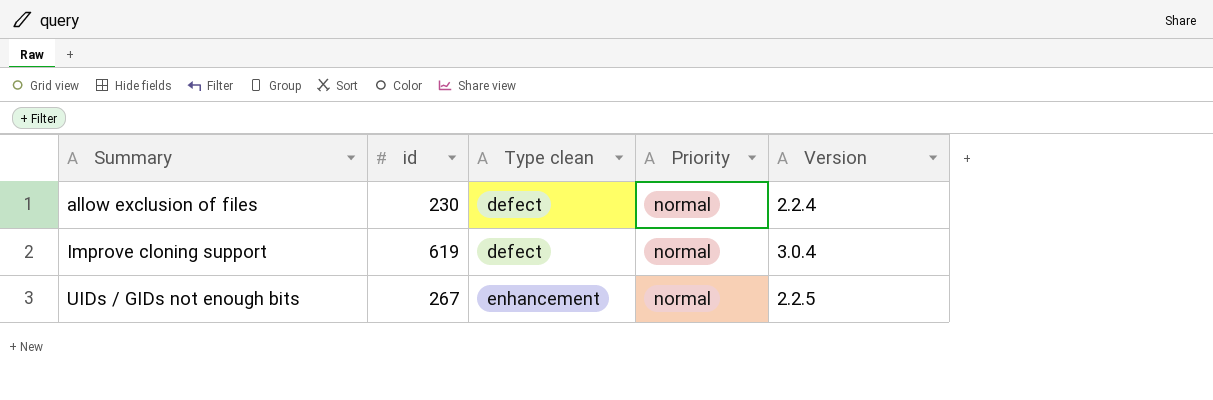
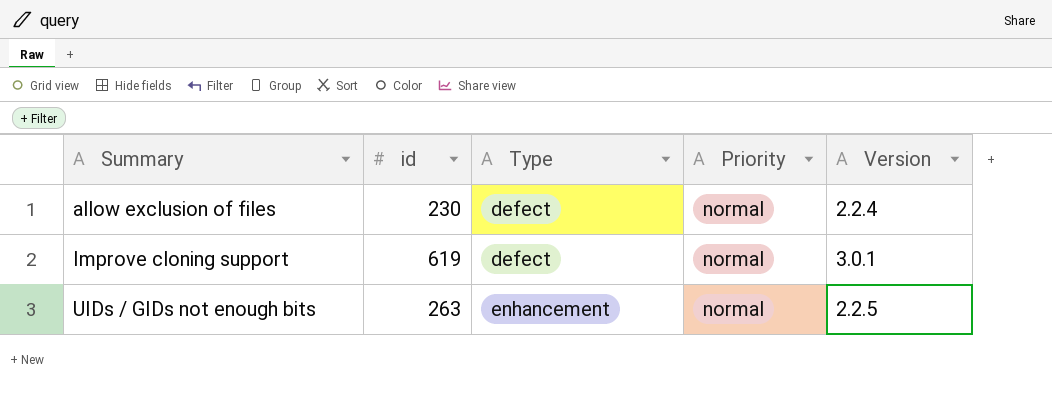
column name: Type clean -> Type
Improve cloning support | Version: 3.0.4 -> 3.0.1
UIDs / GIDs not enough bits | id: 267 -> 263

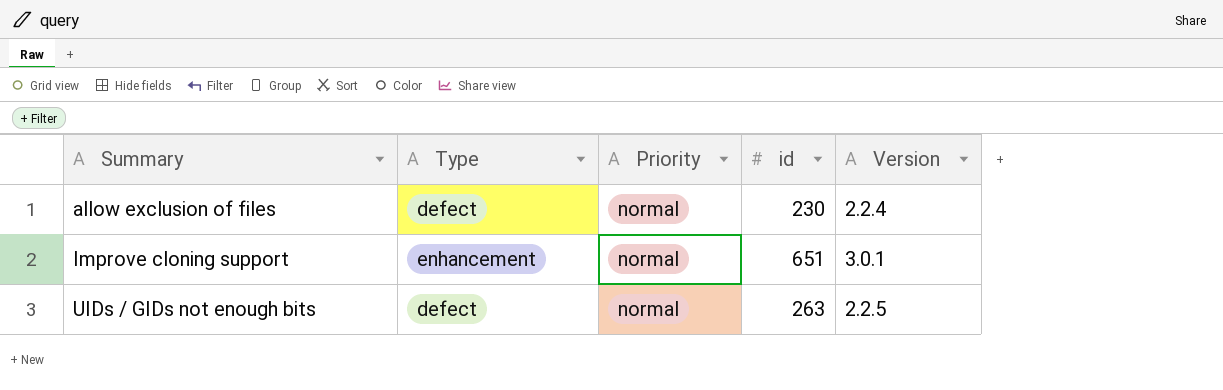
column id | position: 2 -> 4
Improve cloning support | Type: defect -> enhancement
Improve cloning support | id: 619 -> 651
UIDs / GIDs not enough bits | Type: enhancement -> defect

